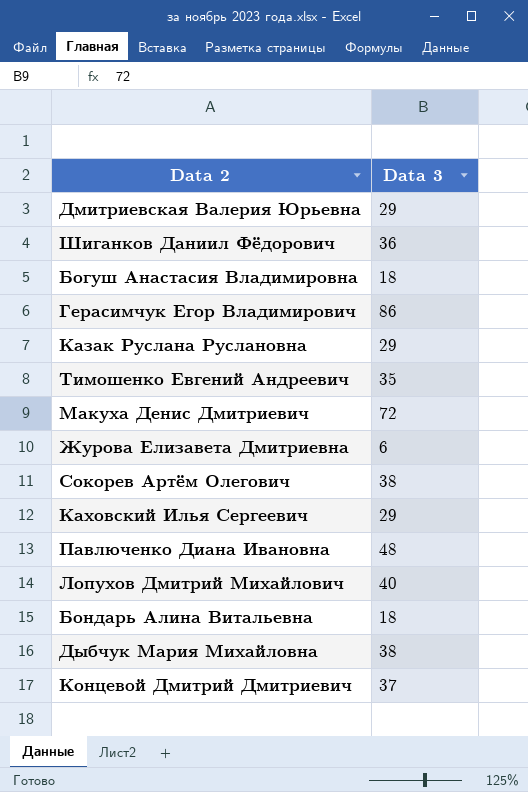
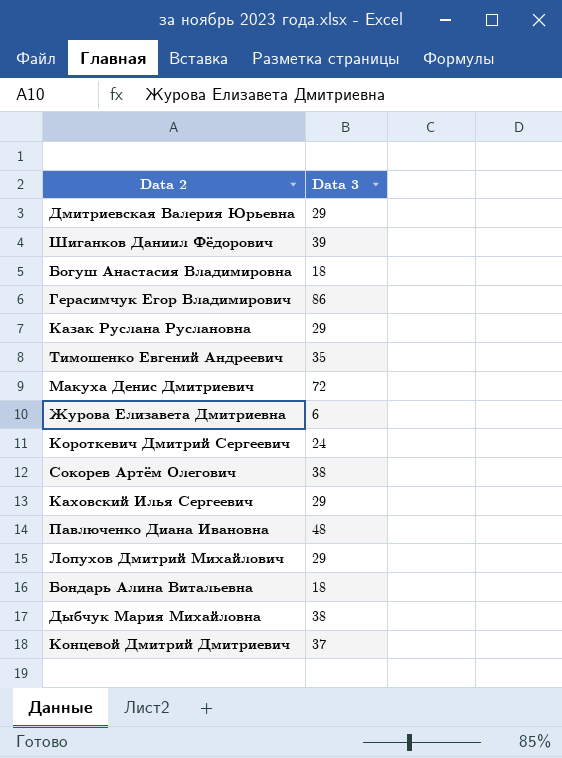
Шиганков Даниил Фёдорович | Data 3: 36 -> 39
row Короткевич Дмитрий Сергеевич: none -> 24
Лопухов Дмитрий Михайлович | Data 3: 40 -> 29

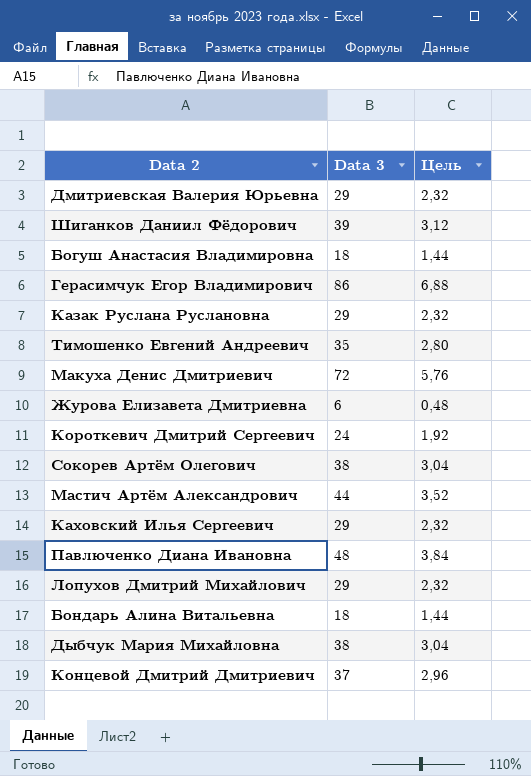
column Цель | formula: none -> [Data 3] * 0,08
row Мастич Артём Александрович: none -> 44 | 3,52

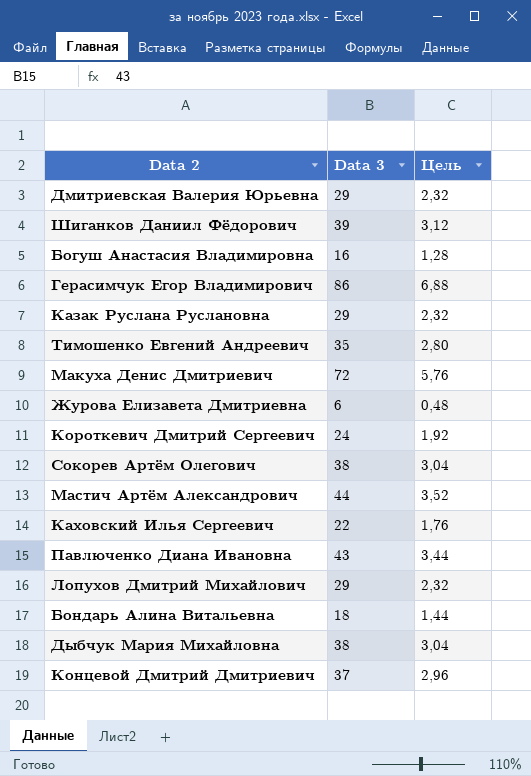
Богуш Анастасия Владимировна | Data 3: 18 -> 16
Богуш Анастасия Владимировна | Цель: 1,44 -> 1,28
Каховский Илья Сергеевич | Data 3: 29 -> 22
Каховский Илья Сергеевич | Цель: 2,32 -> 1,76
Павлюченко Диана Ивановна | Data 3: 48 -> 43
Павлюченко Диана Ивановна | Цель: 3,84 -> 3,44

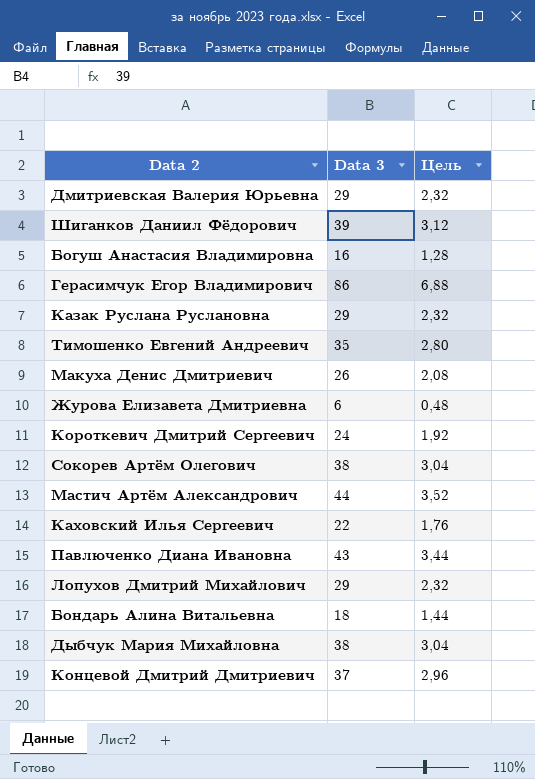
Макуха Денис Дмитриевич | Data 3: 72 -> 26
Макуха Денис Дмитриевич | Цель: 5,76 -> 2,08

